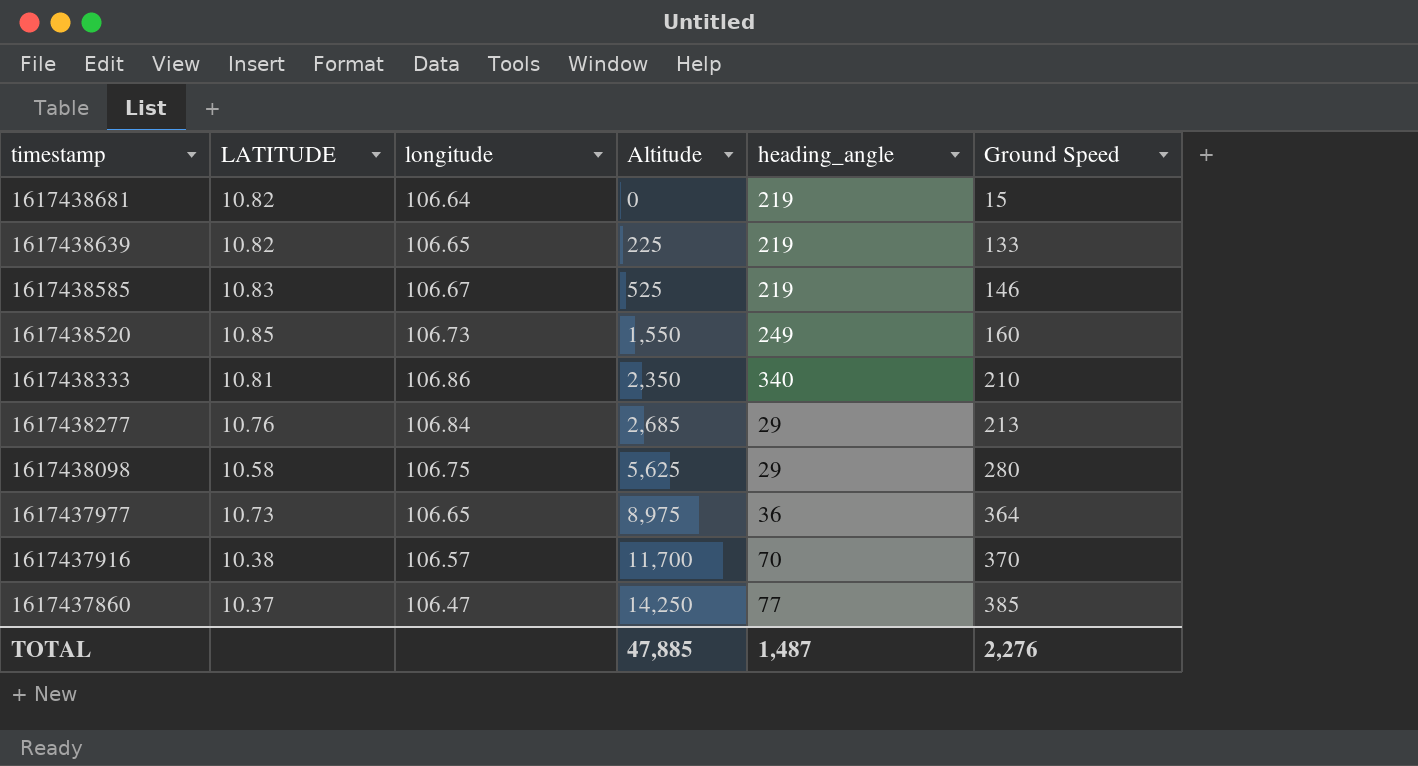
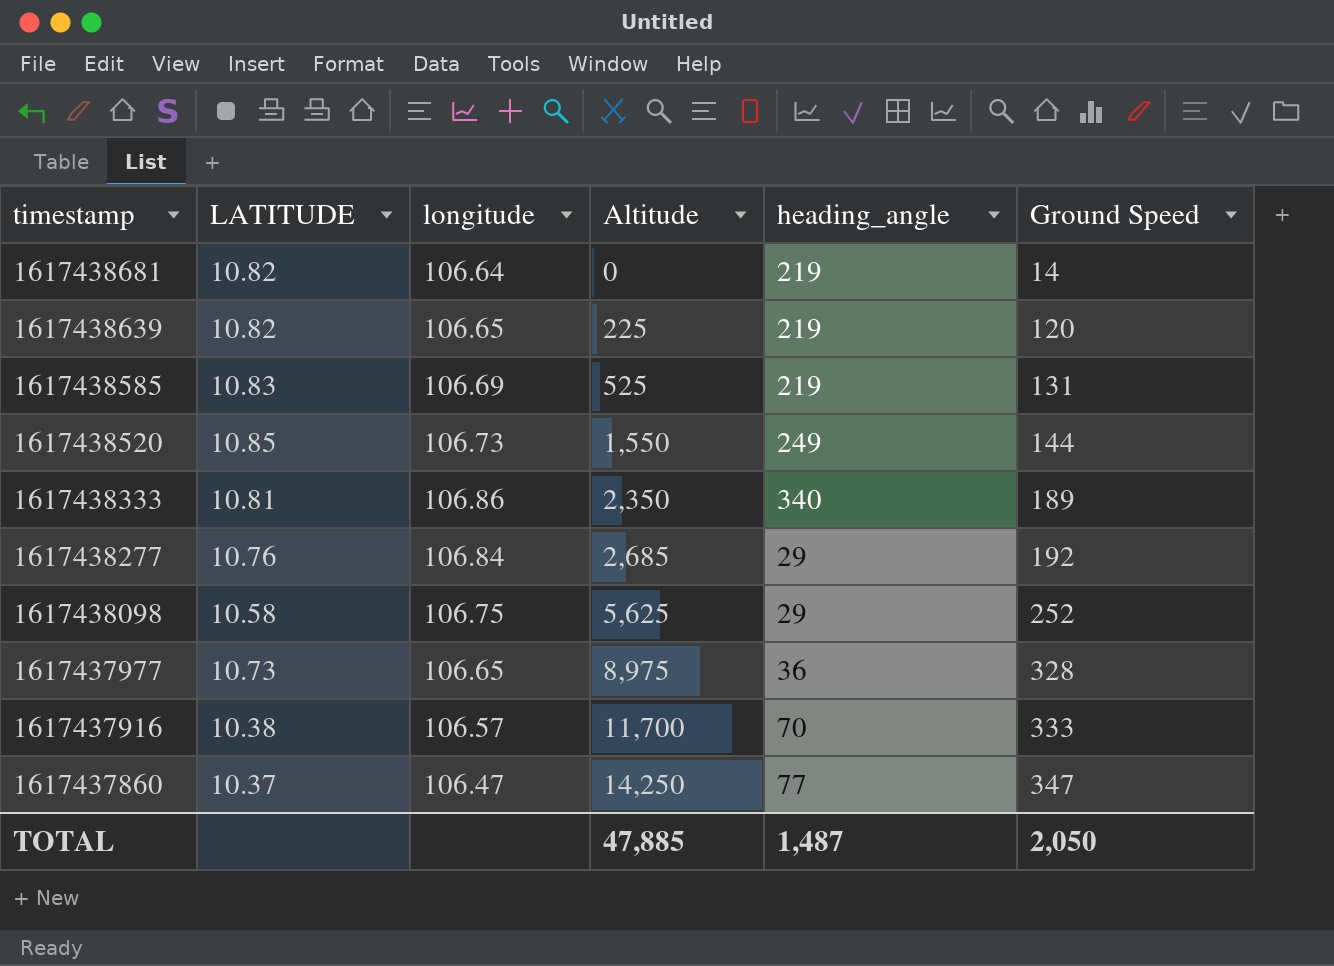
1617438681 | Ground Speed: 15 -> 14
1617438639 | Ground Speed: 133 -> 120
1617438585 | longitude: 106.67 -> 106.69
1617438585 | Ground Speed: 146 -> 131
1617438520 | Ground Speed: 160 -> 144
1617438333 | Ground Speed: 210 -> 189
1617438277 | Ground Speed: 213 -> 192
1617438098 | Ground Speed: 280 -> 252
1617437977 | Ground Speed: 364 -> 328
1617437916 | Ground Speed: 370 -> 333
1617437860 | Ground Speed: 385 -> 347
TOTAL | Ground Speed: 2,276 -> 2,050

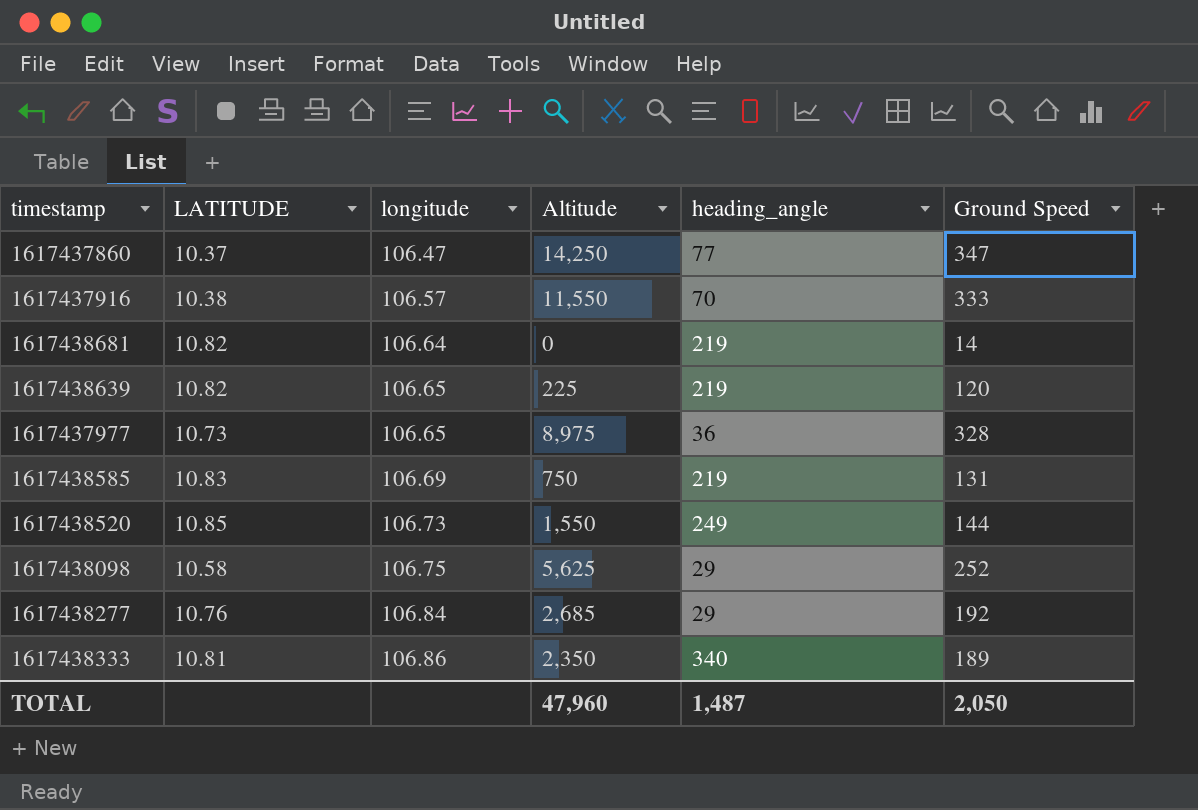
row order: timestamp descending -> longitude ascending
1617437916 | Altitude: 11,700 -> 11,550
1617438585 | Altitude: 525 -> 750
TOTAL | Altitude: 47,885 -> 47,960

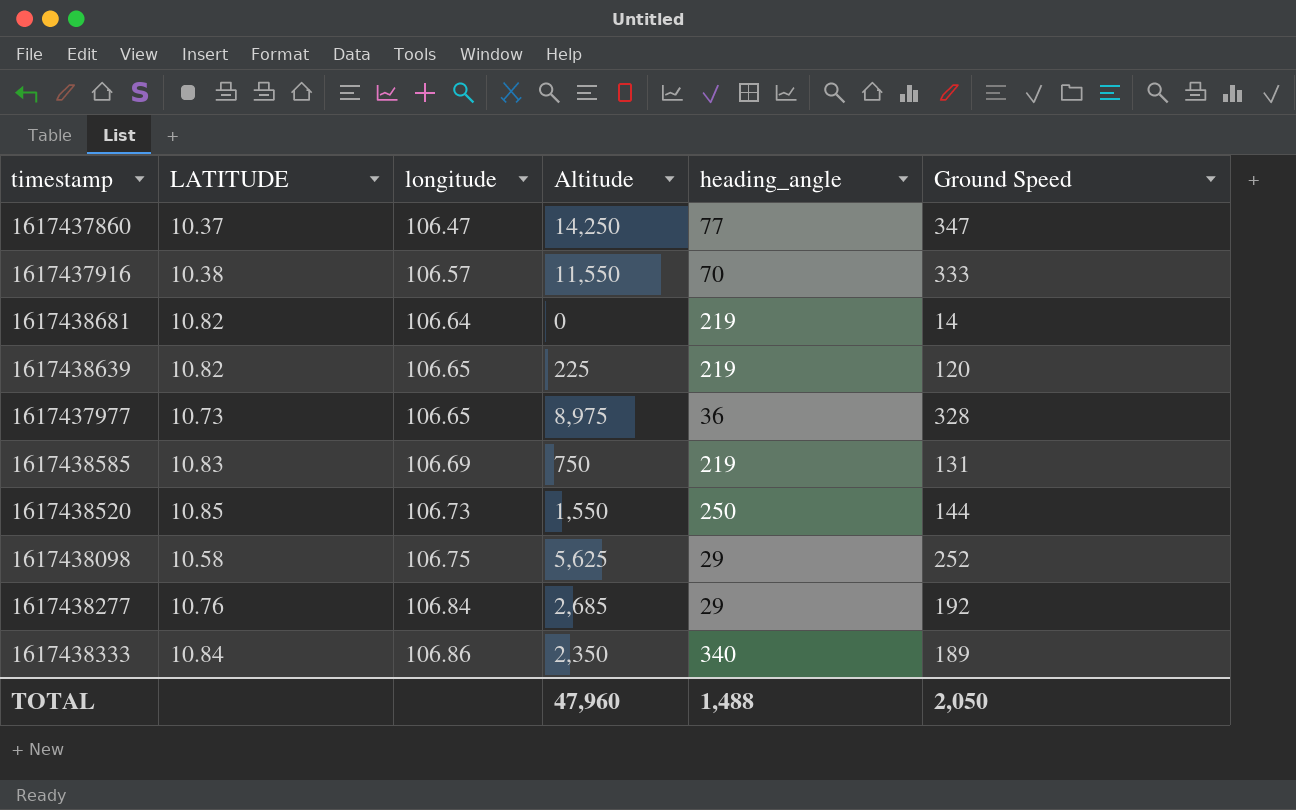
1617438520 | heading_angle: 249 -> 250
1617438333 | LATITUDE: 10.81 -> 10.84
TOTAL | heading_angle: 1,487 -> 1,488

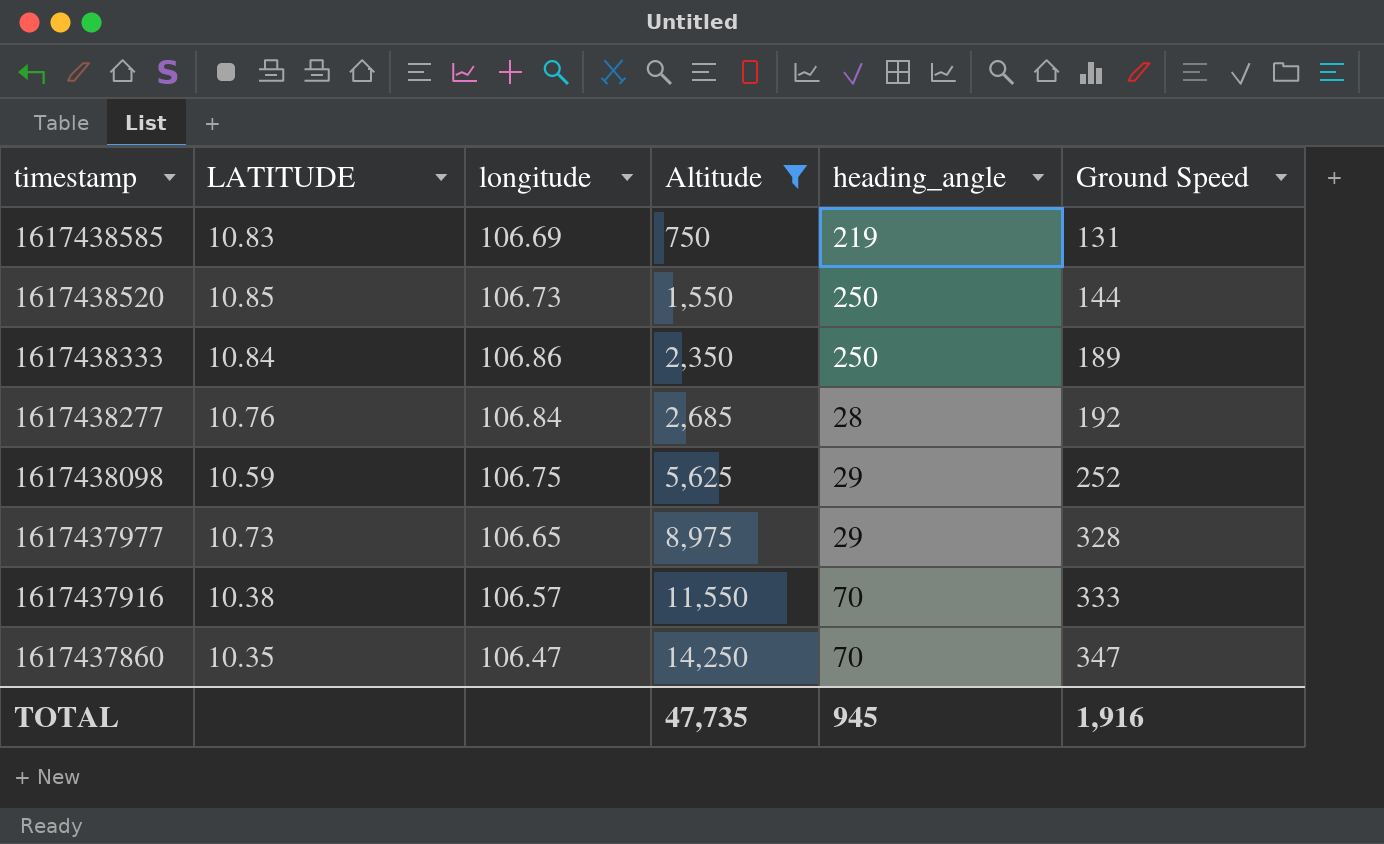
filter: none -> Altitude >= 750
row order: longitude ascending -> timestamp descending
1617438333 | heading_angle: 340 -> 250
1617438277 | heading_angle: 29 -> 28
1617438098 | LATITUDE: 10.58 -> 10.59
1617437977 | heading_angle: 36 -> 29
1617437860 | LATITUDE: 10.37 -> 10.35
1617437860 | heading_angle: 77 -> 70
TOTAL | Altitude: 47,960 -> 47,735
TOTAL | heading_angle: 1,488 -> 945
TOTAL | Ground Speed: 2,050 -> 1,916

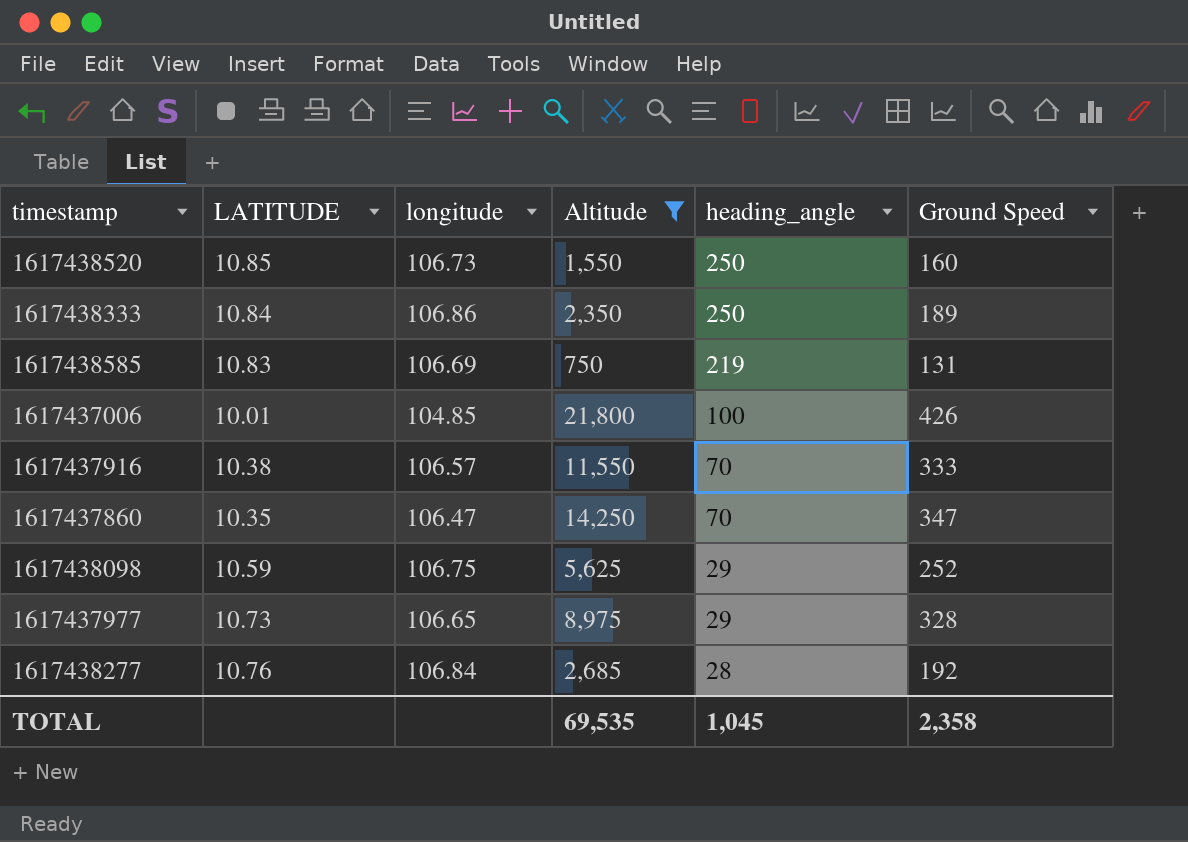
row order: timestamp descending -> heading_angle descending
1617438520 | Ground Speed: 144 -> 160
row 1617437006: none -> 10.01 | 104.85 | 21,800 | 100 | 426
TOTAL | Altitude: 47,735 -> 69,535
TOTAL | heading_angle: 945 -> 1,045
TOTAL | Ground Speed: 1,916 -> 2,358

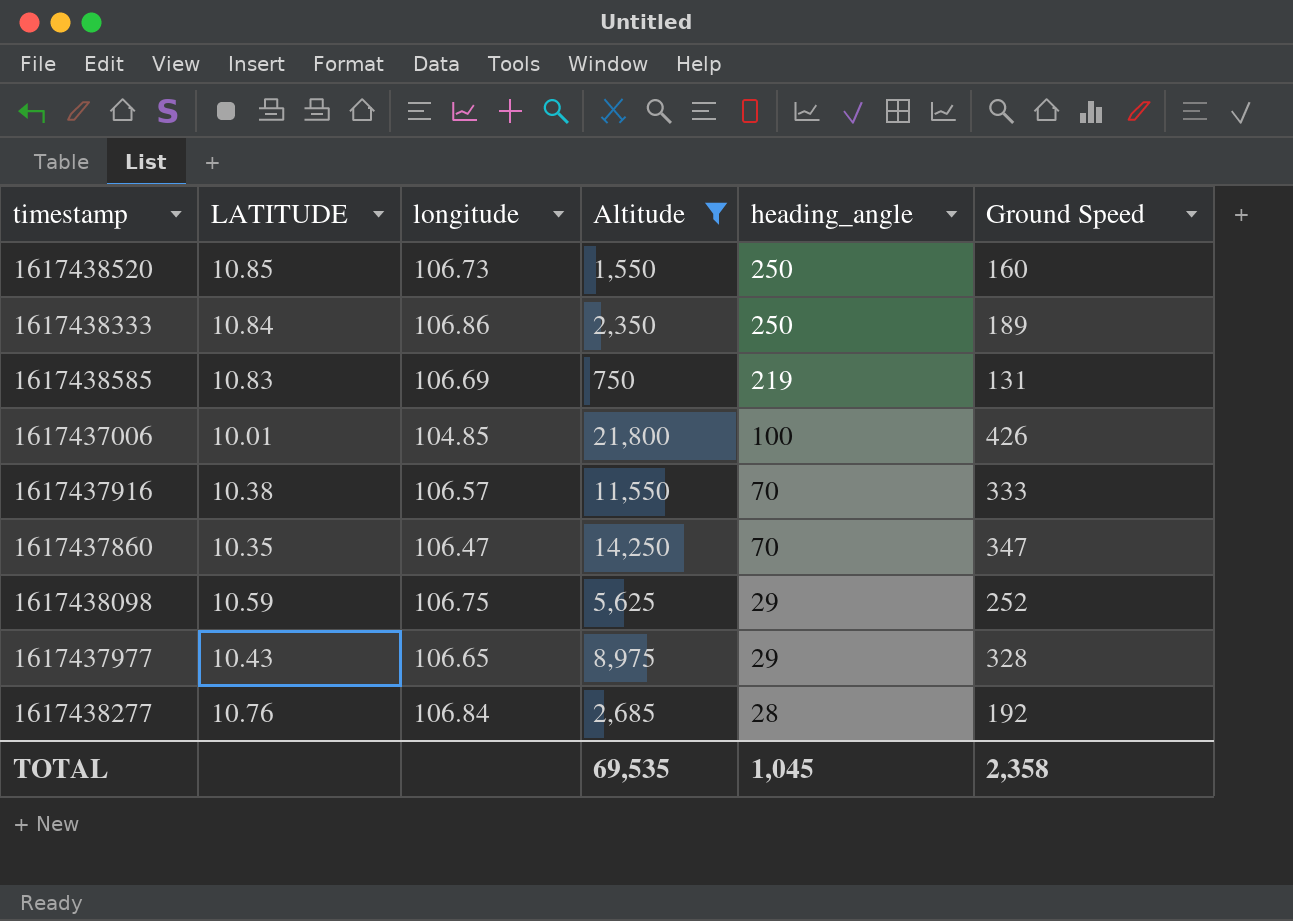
1617437977 | LATITUDE: 10.73 -> 10.43

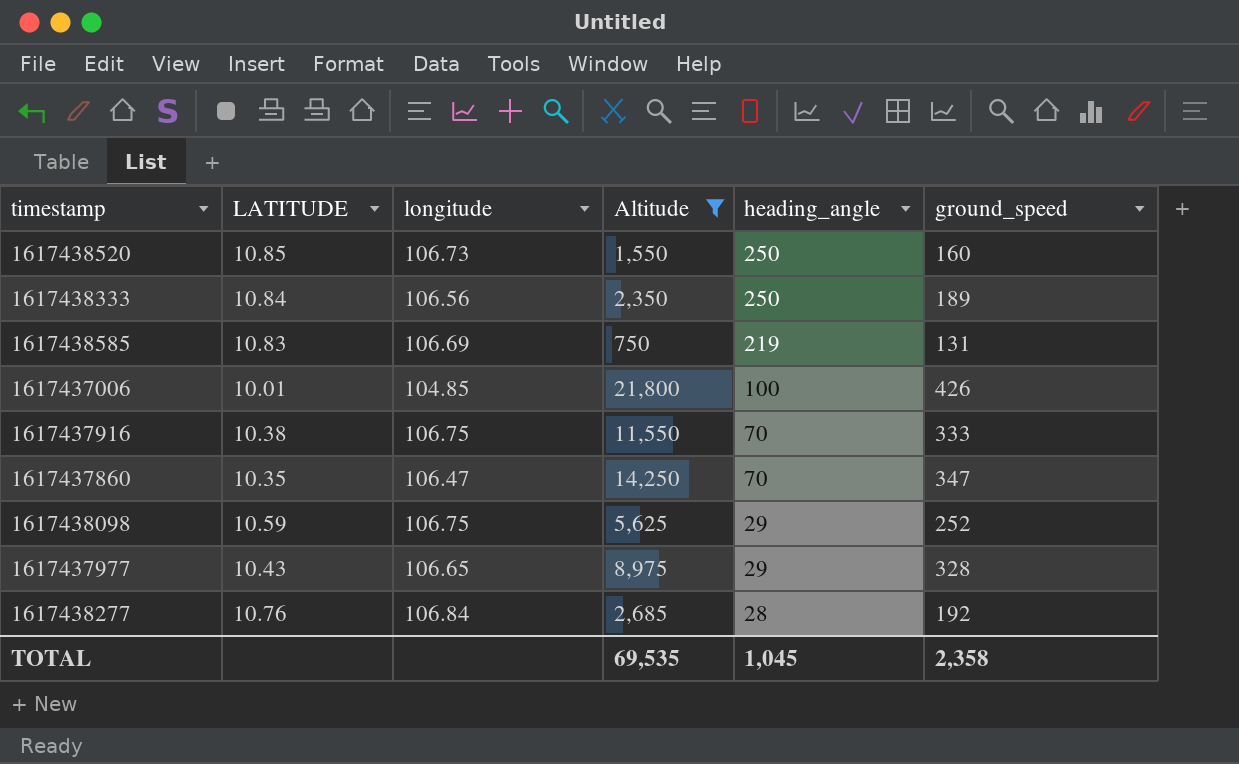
column name: Ground Speed -> ground_speed
1617438333 | longitude: 106.86 -> 106.56
1617437916 | longitude: 106.57 -> 106.75

